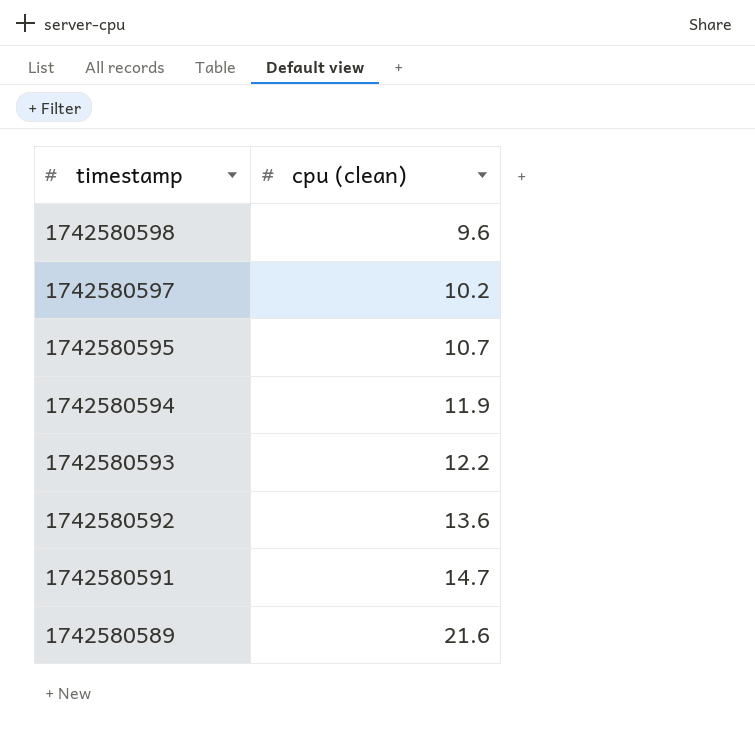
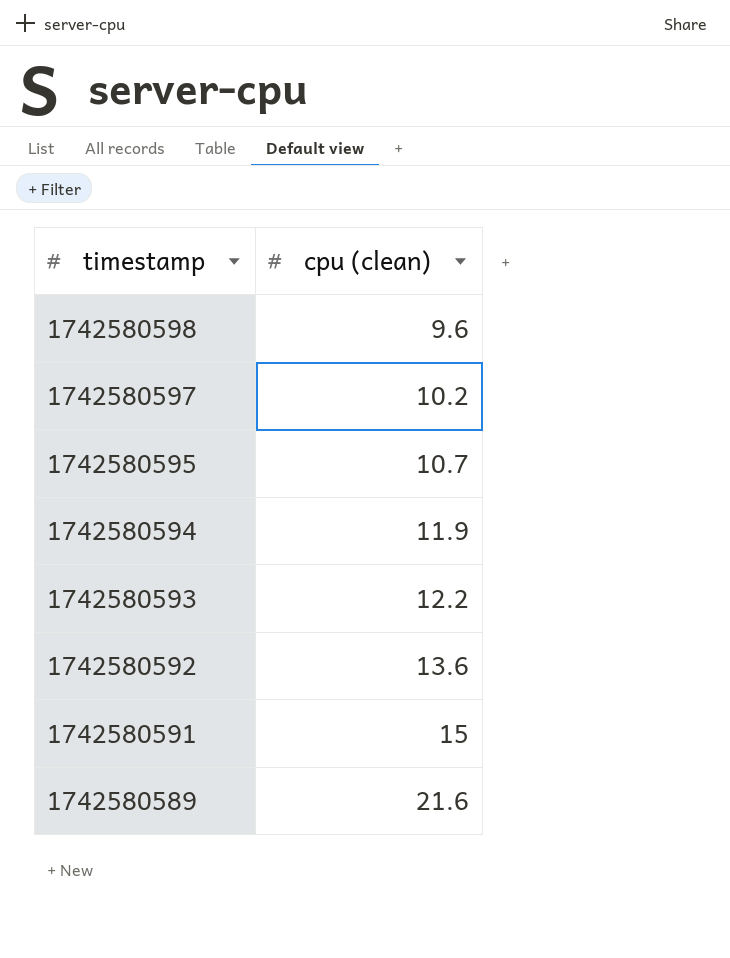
1742580591 | cpu (clean): 14.7 -> 15

